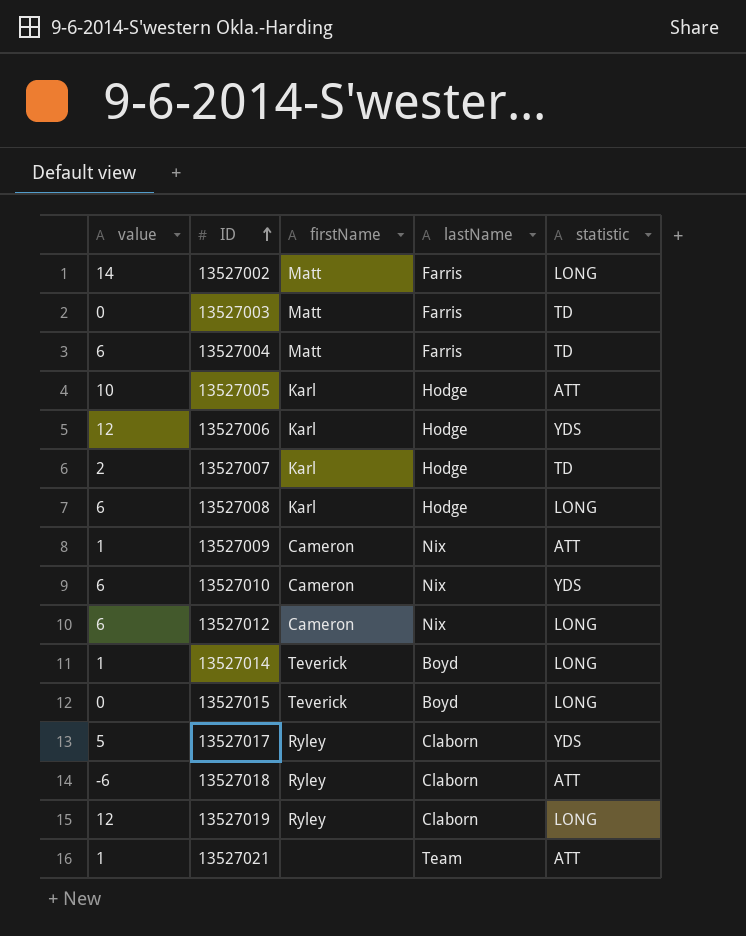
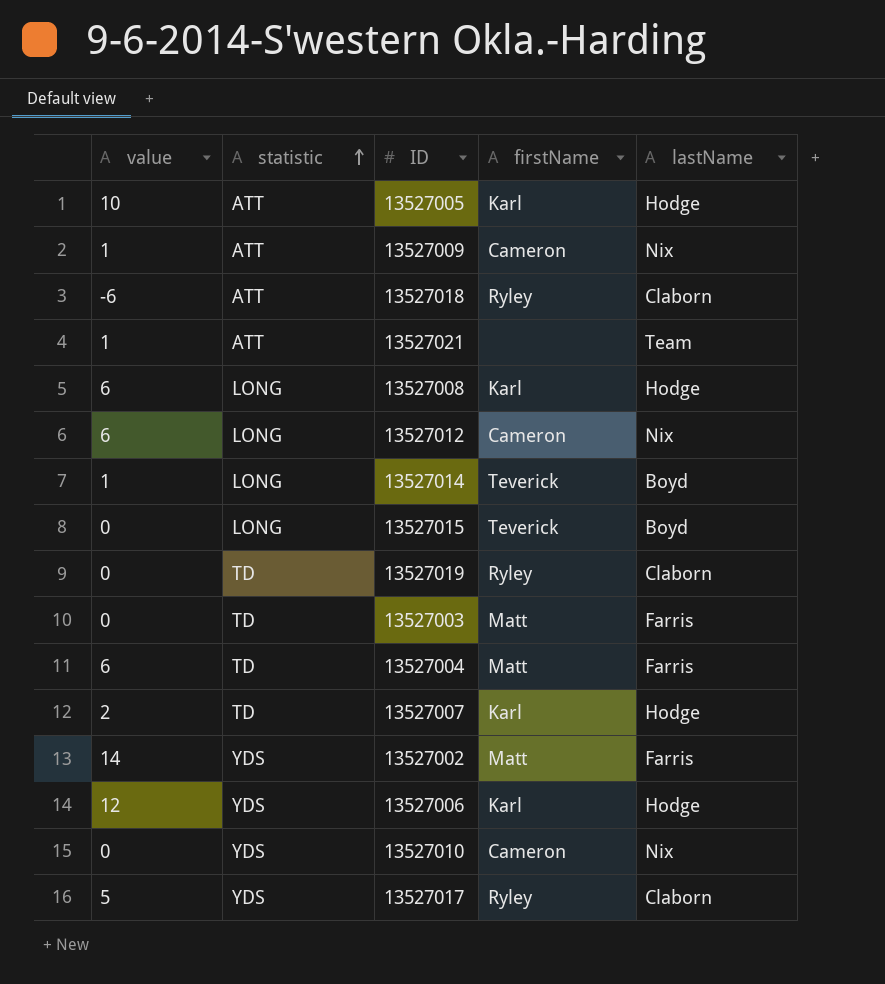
row order: ID ascending -> statistic ascending
column statistic | position: 5 -> 2
13527019 | value: 12 -> 0
13527019 | statistic: LONG -> TD
13527002 | statistic: LONG -> YDS
13527010 | value: 6 -> 0

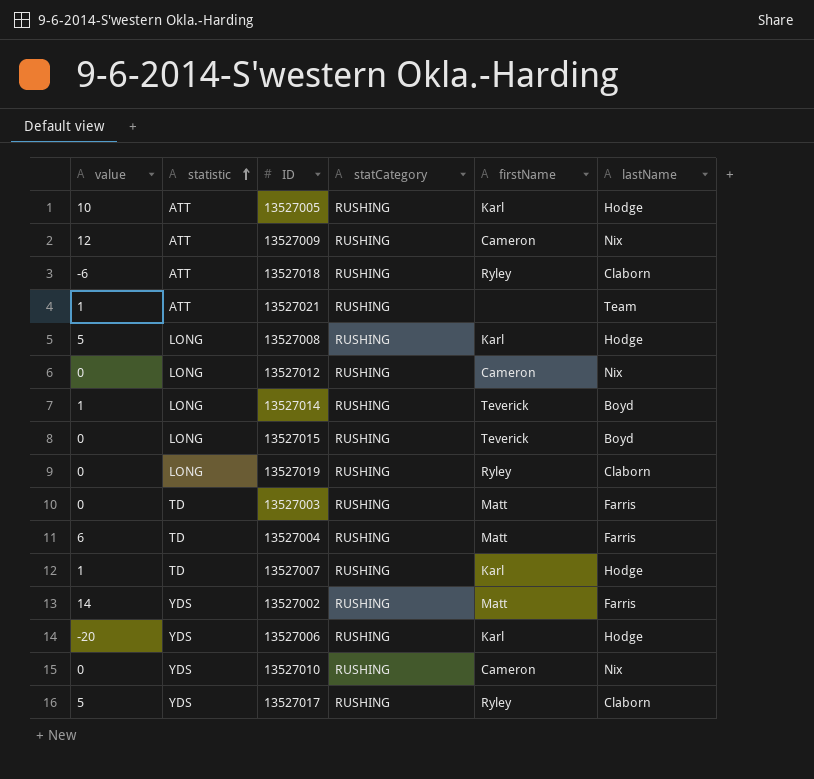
column statCategory | position: none -> 4
13527009 | value: 1 -> 12
13527008 | value: 6 -> 5
13527012 | value: 6 -> 0
13527019 | statistic: TD -> LONG
13527007 | value: 2 -> 1
13527006 | value: 12 -> -20

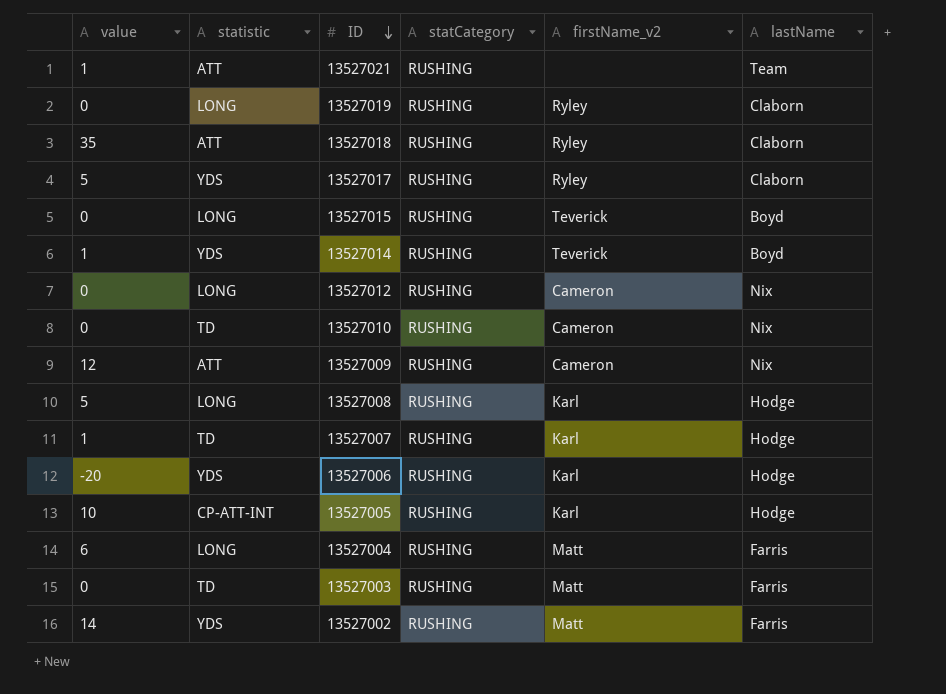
row order: statistic ascending -> ID descending
column name: firstName -> firstName_v2
13527018 | value: -6 -> 35
13527014 | statistic: LONG -> YDS
13527010 | statistic: YDS -> TD
13527005 | statistic: ATT -> CP-ATT-INT
13527004 | statistic: TD -> LONG

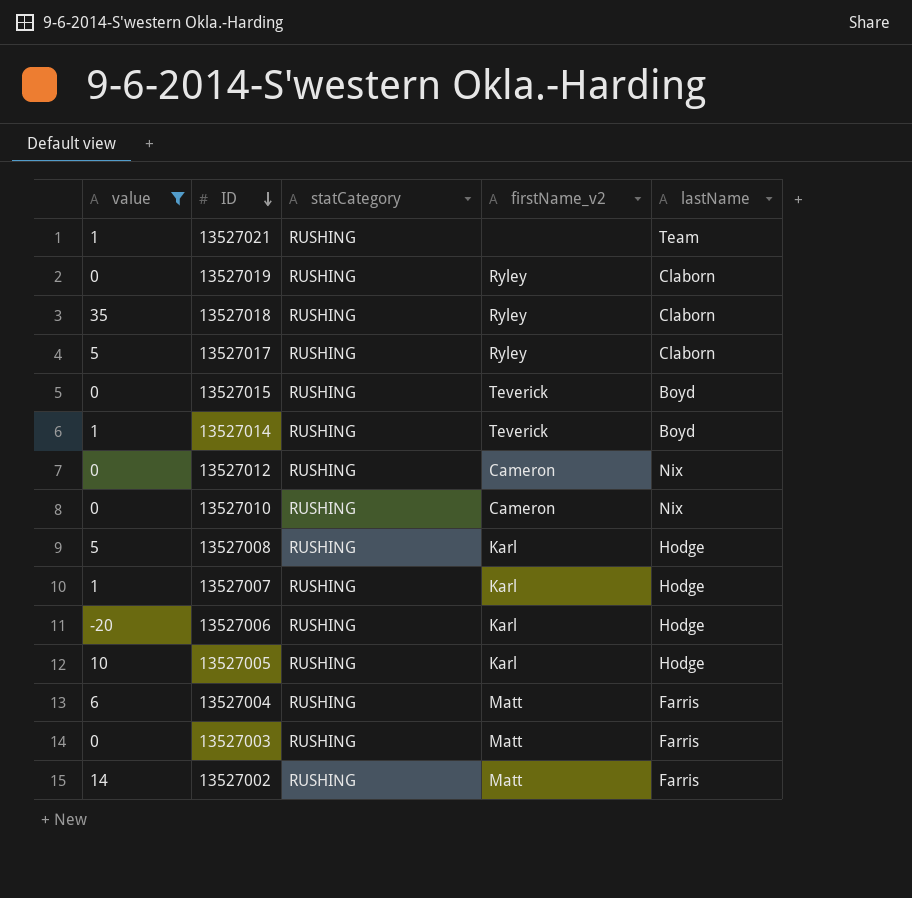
filter: none -> value != 12
column statistic | position: 2 -> none

